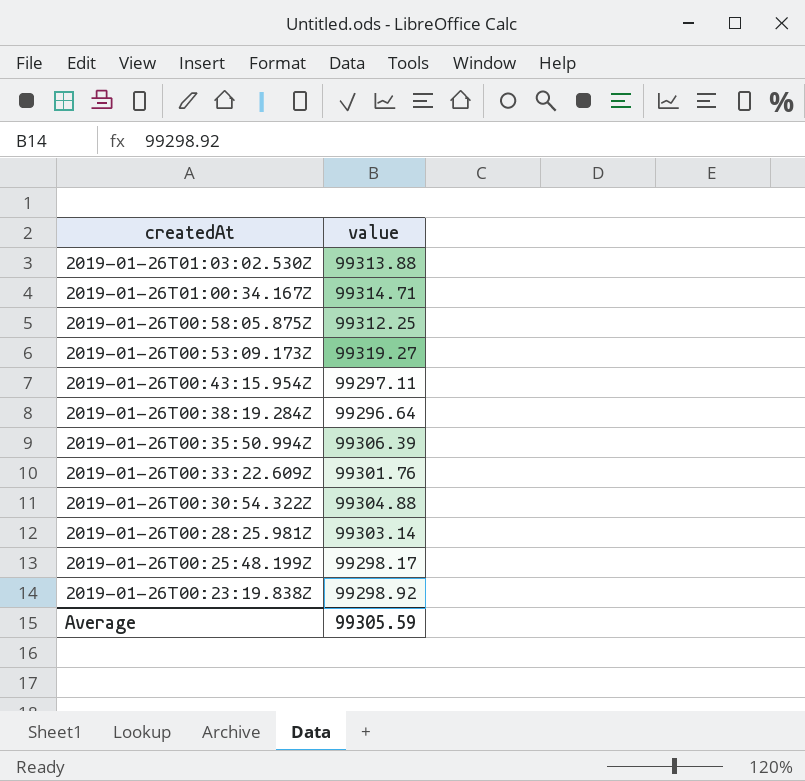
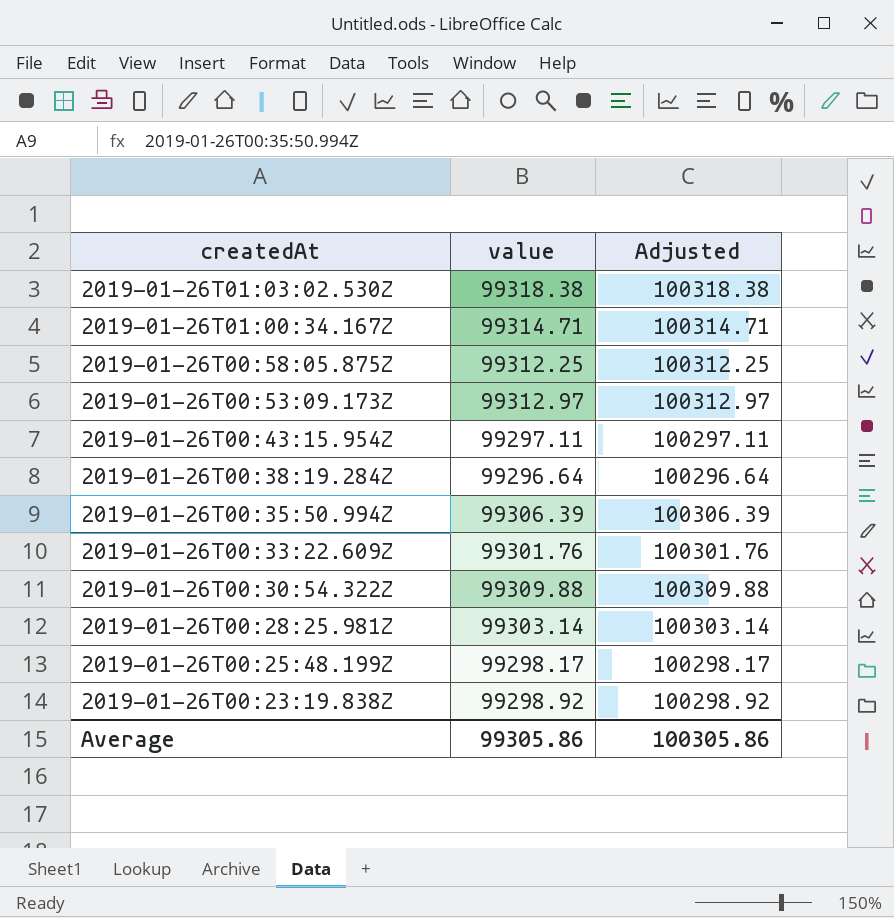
column Adjusted | formula: none -> [value] + 1000
2019-01-26T01:03:02.530Z | value: 99313.88 -> 99318.38
2019-01-26T00:53:09.173Z | value: 99319.27 -> 99312.97
2019-01-26T00:30:54.322Z | value: 99304.88 -> 99309.88
Average | value: 99305.59 -> 99305.86

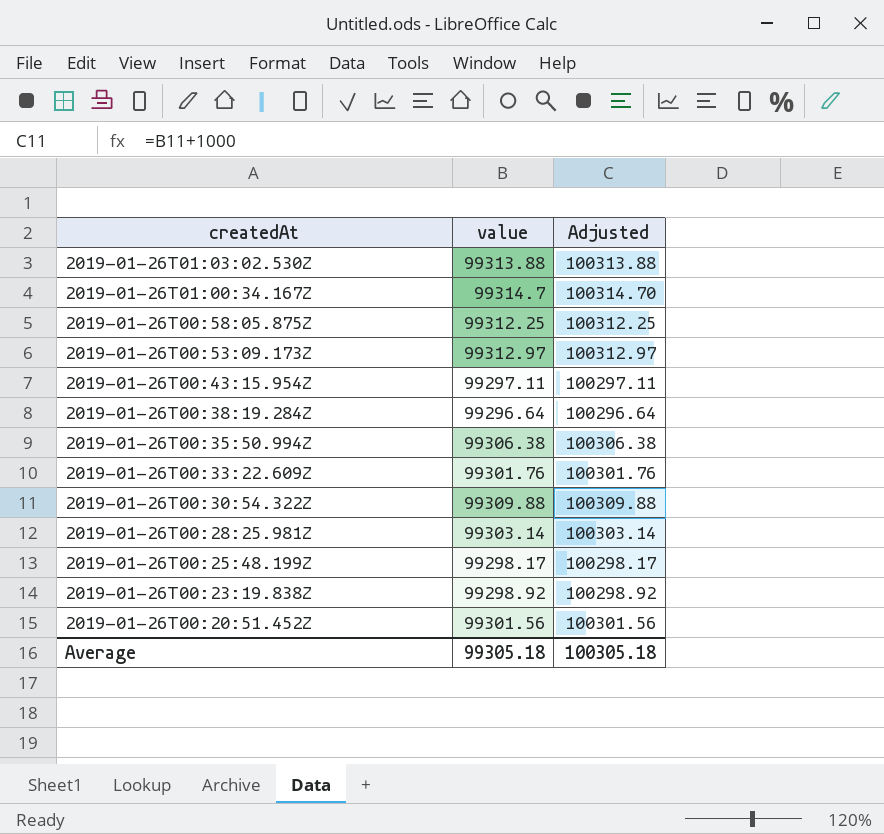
2019-01-26T01:03:02.530Z | value: 99318.38 -> 99313.88
2019-01-26T01:03:02.530Z | Adjusted: 100318.38 -> 100313.88
2019-01-26T01:00:34.167Z | value: 99314.71 -> 99314.7
2019-01-26T01:00:34.167Z | Adjusted: 100314.71 -> 100314.70
2019-01-26T00:35:50.994Z | value: 99306.39 -> 99306.38
2019-01-26T00:35:50.994Z | Adjusted: 100306.39 -> 100306.38
row 2019-01-26T00:20:51.452Z: none -> 99301.56 | 100301.56
Average | value: 99305.86 -> 99305.18
Average | Adjusted: 100305.86 -> 100305.18

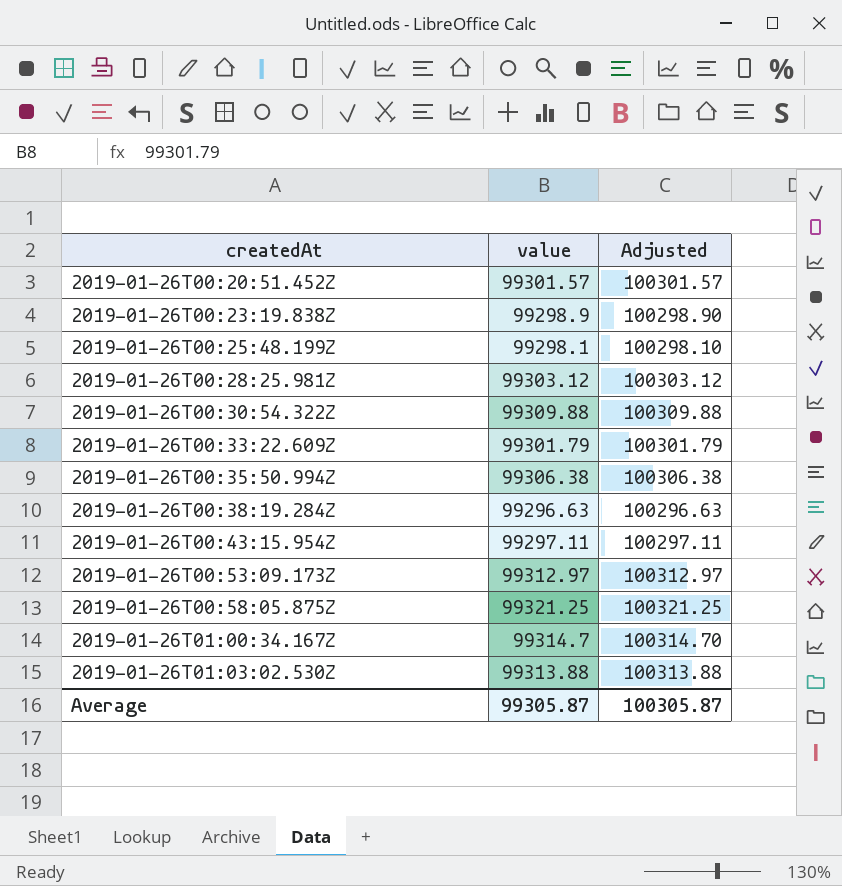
row order: createdAt descending -> createdAt ascending
2019-01-26T00:20:51.452Z | value: 99301.56 -> 99301.57
2019-01-26T00:20:51.452Z | Adjusted: 100301.56 -> 100301.57
2019-01-26T00:23:19.838Z | value: 99298.92 -> 99298.9
2019-01-26T00:23:19.838Z | Adjusted: 100298.92 -> 100298.90
2019-01-26T00:25:48.199Z | value: 99298.17 -> 99298.1
2019-01-26T00:25:48.199Z | Adjusted: 100298.17 -> 100298.10
2019-01-26T00:28:25.981Z | value: 99303.14 -> 99303.12
2019-01-26T00:28:25.981Z | Adjusted: 100303.14 -> 100303.12
2019-01-26T00:33:22.609Z | value: 99301.76 -> 99301.79
2019-01-26T00:33:22.609Z | Adjusted: 100301.76 -> 100301.79
2019-01-26T00:38:19.284Z | value: 99296.64 -> 99296.63
2019-01-26T00:38:19.284Z | Adjusted: 100296.64 -> 100296.63
2019-01-26T00:58:05.875Z | value: 99312.25 -> 99321.25
2019-01-26T00:58:05.875Z | Adjusted: 100312.25 -> 100321.25
Average | value: 99305.18 -> 99305.87
Average | Adjusted: 100305.18 -> 100305.87

